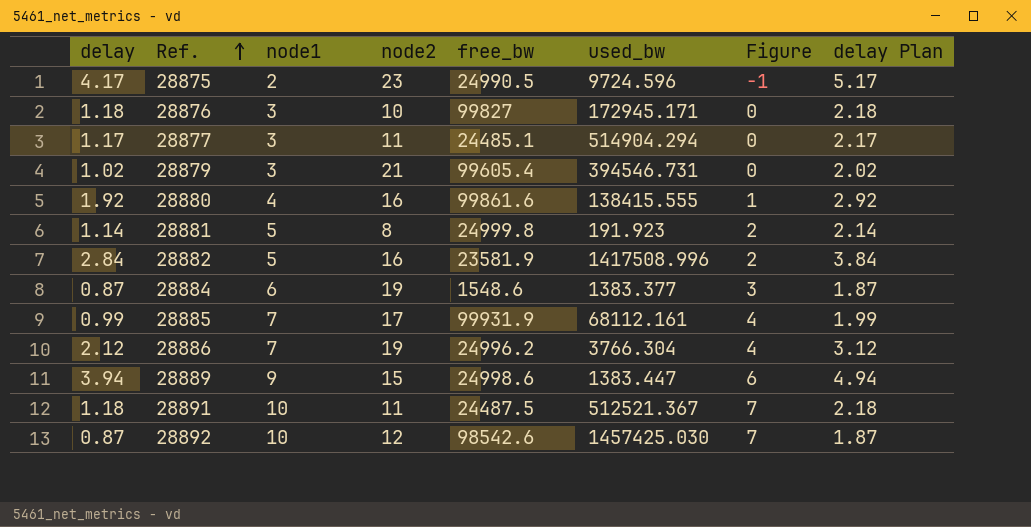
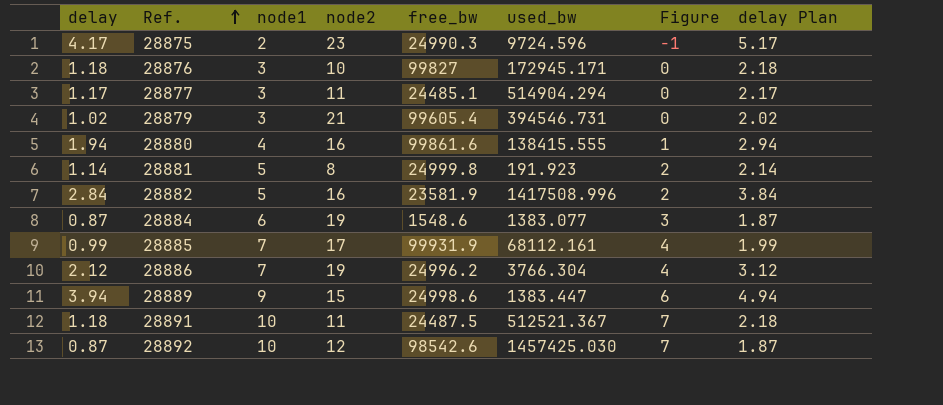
28875 | free_bw: 24990.5 -> 24990.3
28880 | delay: 1.92 -> 1.94
28880 | delay Plan: 2.92 -> 2.94
28884 | used_bw: 1383.377 -> 1383.077

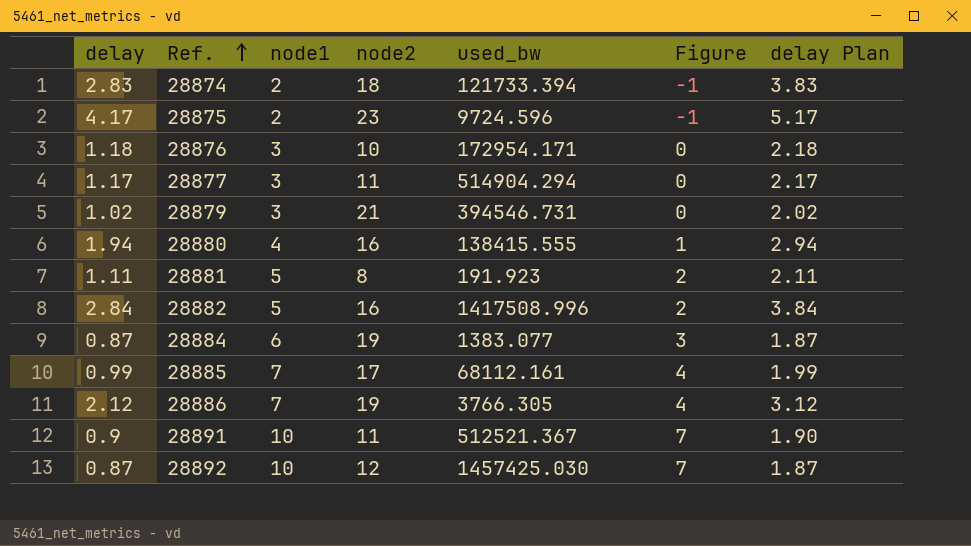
column free_bw | position: 5 -> none
row 28889: 3.94 | 9 | 15 | 24998.6 | 1383.447 | 6 | 4.94 -> none
row 28874: none -> 2.83 | 2 | 18 | 121733.394 | -1 | 3.83
28876 | used_bw: 172945.171 -> 172954.171
28881 | delay: 1.14 -> 1.11
28881 | delay Plan: 2.14 -> 2.11
28886 | used_bw: 3766.304 -> 3766.305
28891 | delay: 1.18 -> 0.9
28891 | delay Plan: 2.18 -> 1.90

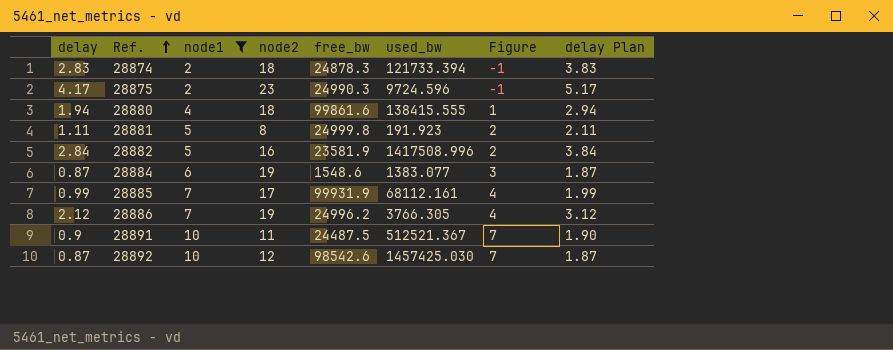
filter: none -> node1 != 3
column free_bw | position: none -> 5
28880 | node2: 16 -> 18

